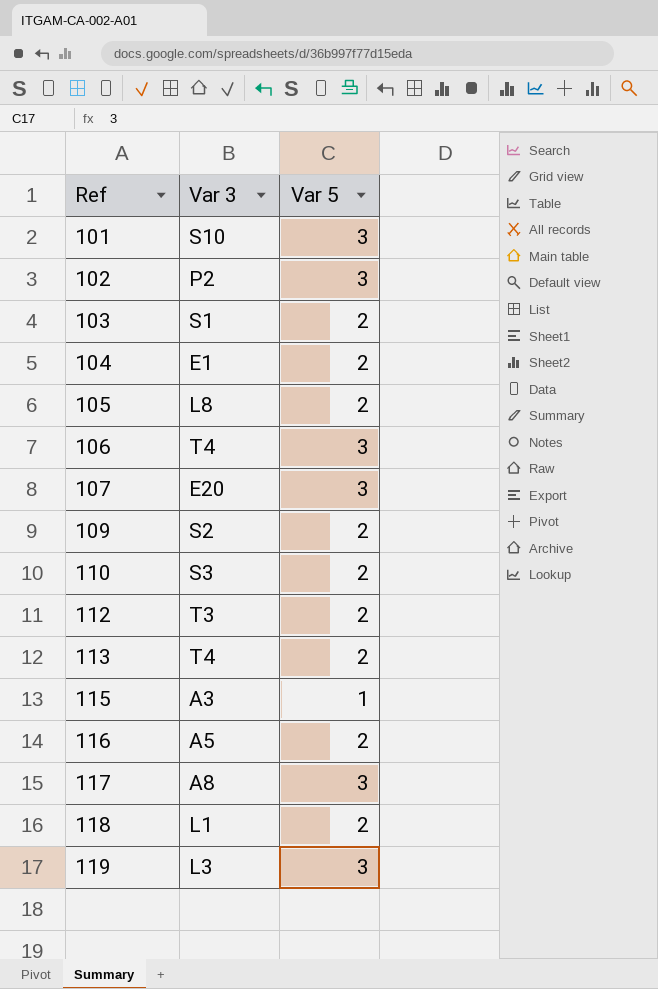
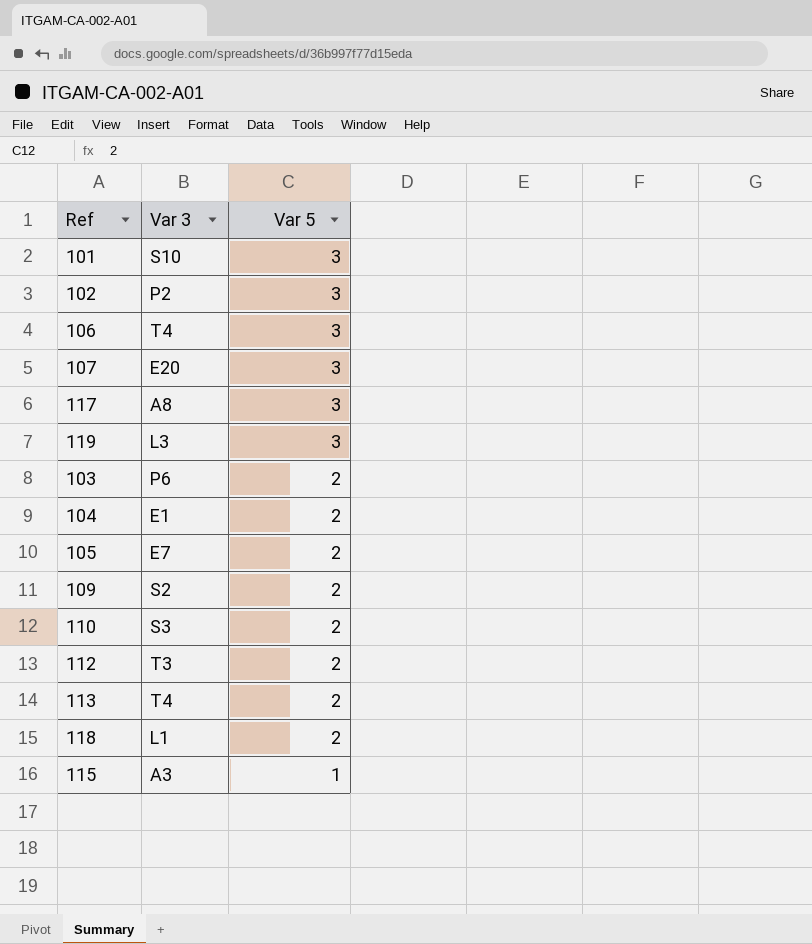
row order: Ref ascending -> Var 5 descending
row 116: A5 | 2 -> none
103 | Var 3: S1 -> P6
105 | Var 3: L8 -> E7

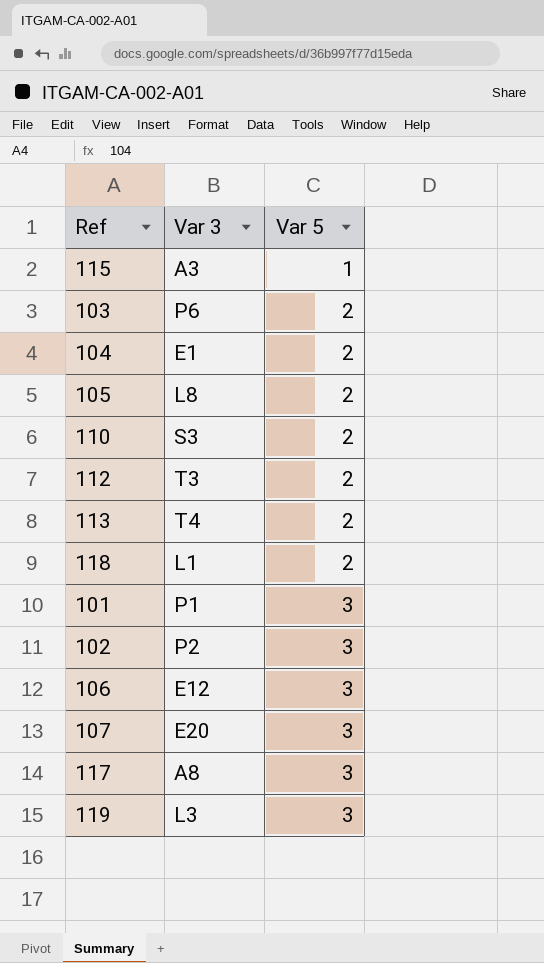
row order: Var 5 descending -> Var 5 ascending
row 109: S2 | 2 -> none
105 | Var 3: E7 -> L8
101 | Var 3: S10 -> P1
106 | Var 3: T4 -> E12

